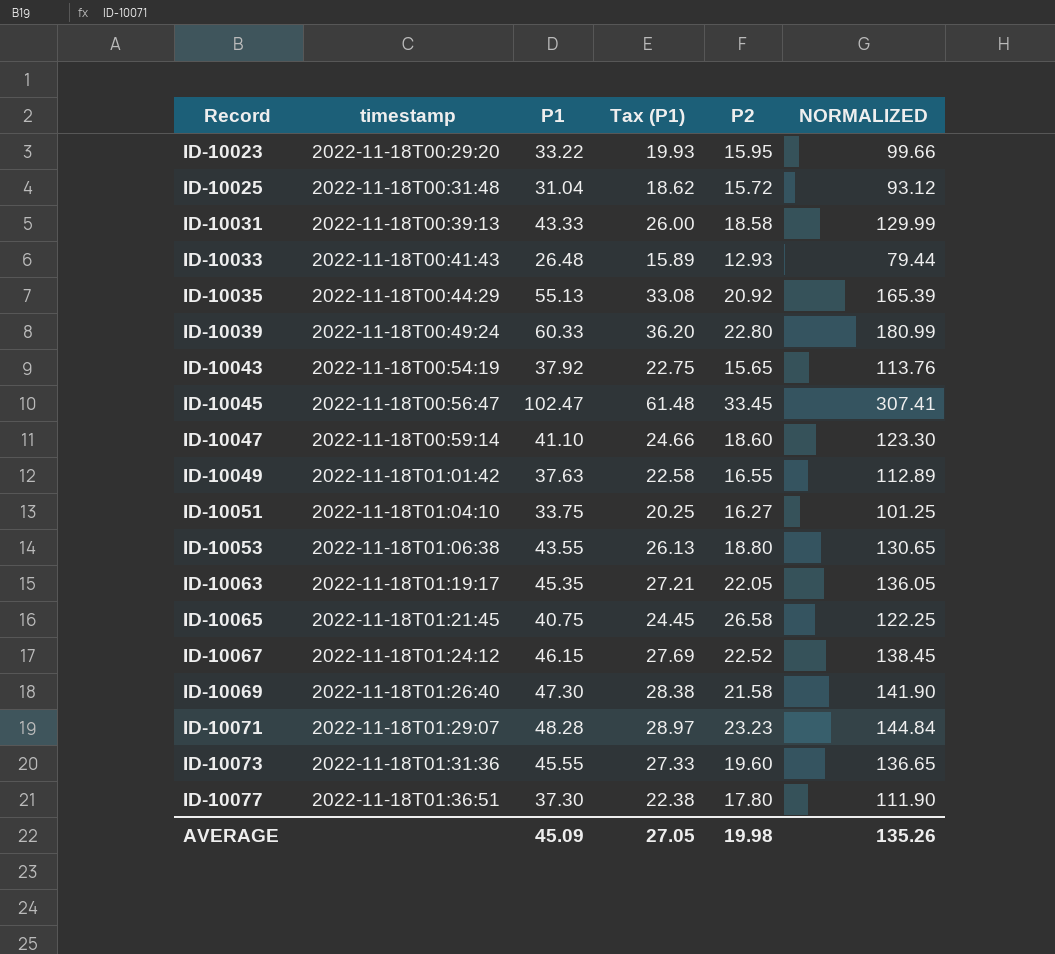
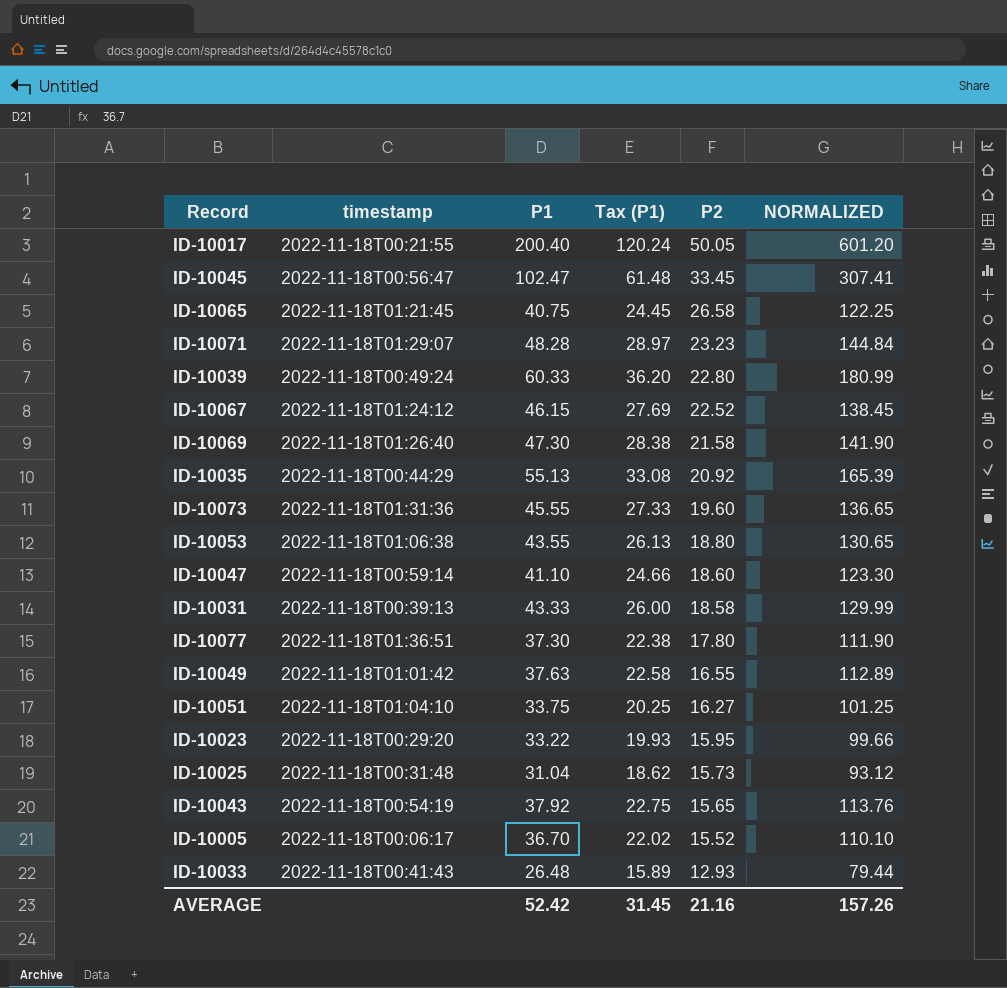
row order: Record ascending -> P2 descending
row ID-10063: 2022-11-18T01:19:17 | 45.35 | 27.21 | 22.05 | 136.05 -> none
row ID-10017: none -> 2022-11-18T00:21:55 | 200.40 | 120.24 | 50.05 | 601.20
ID-10025 | P2: 15.72 -> 15.73
row ID-10005: none -> 2022-11-18T00:06:17 | 36.70 | 22.02 | 15.52 | 110.10
AVERAGE | P1: 45.09 -> 52.42
AVERAGE | Tax (P1): 27.05 -> 31.45
AVERAGE | P2: 19.98 -> 21.16
AVERAGE | NORMALIZED: 135.26 -> 157.26

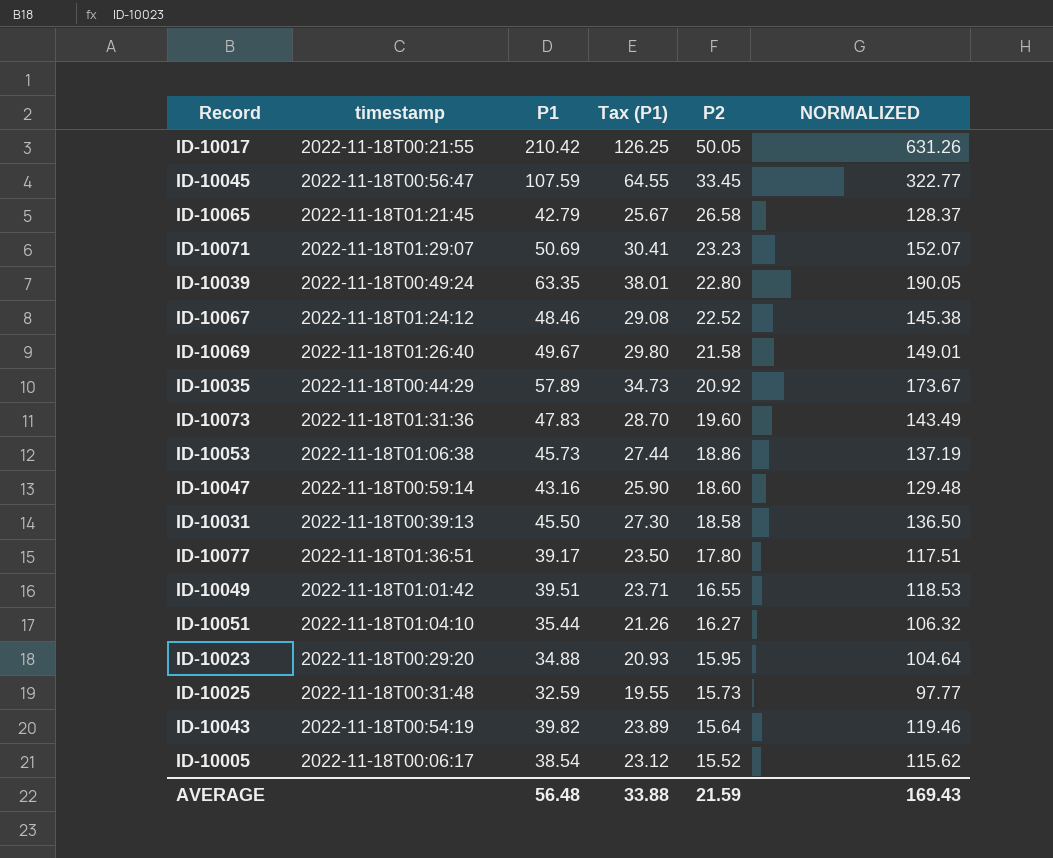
row ID-10033: 2022-11-18T00:41:43 | 26.48 | 15.89 | 12.93 | 79.44 -> none
ID-10017 | P1: 200.40 -> 210.42
ID-10017 | Tax (P1): 120.24 -> 126.25
ID-10017 | NORMALIZED: 601.20 -> 631.26
ID-10045 | P1: 102.47 -> 107.59
ID-10045 | Tax (P1): 61.48 -> 64.55
ID-10045 | NORMALIZED: 307.41 -> 322.77
ID-10065 | P1: 40.75 -> 42.79
ID-10065 | Tax (P1): 24.45 -> 25.67
ID-10065 | NORMALIZED: 122.25 -> 128.37
ID-10071 | P1: 48.28 -> 50.69
ID-10071 | Tax (P1): 28.97 -> 30.41
ID-10071 | NORMALIZED: 144.84 -> 152.07
ID-10039 | P1: 60.33 -> 63.35
ID-10039 | Tax (P1): 36.20 -> 38.01
ID-10039 | NORMALIZED: 180.99 -> 190.05
ID-10067 | P1: 46.15 -> 48.46
ID-10067 | Tax (P1): 27.69 -> 29.08
ID-10067 | NORMALIZED: 138.45 -> 145.38
ID-10069 | P1: 47.30 -> 49.67
ID-10069 | Tax (P1): 28.38 -> 29.80
ID-10069 | NORMALIZED: 141.90 -> 149.01
ID-10035 | P1: 55.13 -> 57.89
ID-10035 | Tax (P1): 33.08 -> 34.73
ID-10035 | NORMALIZED: 165.39 -> 173.67
ID-10073 | P1: 45.55 -> 47.83
ID-10073 | Tax (P1): 27.33 -> 28.70
ID-10073 | NORMALIZED: 136.65 -> 143.49
ID-10053 | P1: 43.55 -> 45.73
ID-10053 | Tax (P1): 26.13 -> 27.44
ID-10053 | P2: 18.80 -> 18.86
ID-10053 | NORMALIZED: 130.65 -> 137.19
ID-10047 | P1: 41.10 -> 43.16
ID-10047 | Tax (P1): 24.66 -> 25.90
ID-10047 | NORMALIZED: 123.30 -> 129.48
ID-10031 | P1: 43.33 -> 45.50
ID-10031 | Tax (P1): 26.00 -> 27.30
ID-10031 | NORMALIZED: 129.99 -> 136.50
ID-10077 | P1: 37.30 -> 39.17
ID-10077 | Tax (P1): 22.38 -> 23.50
ID-10077 | NORMALIZED: 111.90 -> 117.51
ID-10049 | P1: 37.63 -> 39.51
ID-10049 | Tax (P1): 22.58 -> 23.71
ID-10049 | NORMALIZED: 112.89 -> 118.53
ID-10051 | P1: 33.75 -> 35.44
ID-10051 | Tax (P1): 20.25 -> 21.26
ID-10051 | NORMALIZED: 101.25 -> 106.32
ID-10023 | P1: 33.22 -> 34.88
ID-10023 | Tax (P1): 19.93 -> 20.93
ID-10023 | NORMALIZED: 99.66 -> 104.64
ID-10025 | P1: 31.04 -> 32.59
ID-10025 | Tax (P1): 18.62 -> 19.55
ID-10025 | NORMALIZED: 93.12 -> 97.77
ID-10043 | P1: 37.92 -> 39.82
ID-10043 | Tax (P1): 22.75 -> 23.89
ID-10043 | P2: 15.65 -> 15.64
ID-10043 | NORMALIZED: 113.76 -> 119.46
ID-10005 | P1: 36.70 -> 38.54
ID-10005 | Tax (P1): 22.02 -> 23.12
ID-10005 | NORMALIZED: 110.10 -> 115.62
AVERAGE | P1: 52.42 -> 56.48
AVERAGE | Tax (P1): 31.45 -> 33.88
AVERAGE | P2: 21.16 -> 21.59
AVERAGE | NORMALIZED: 157.26 -> 169.43

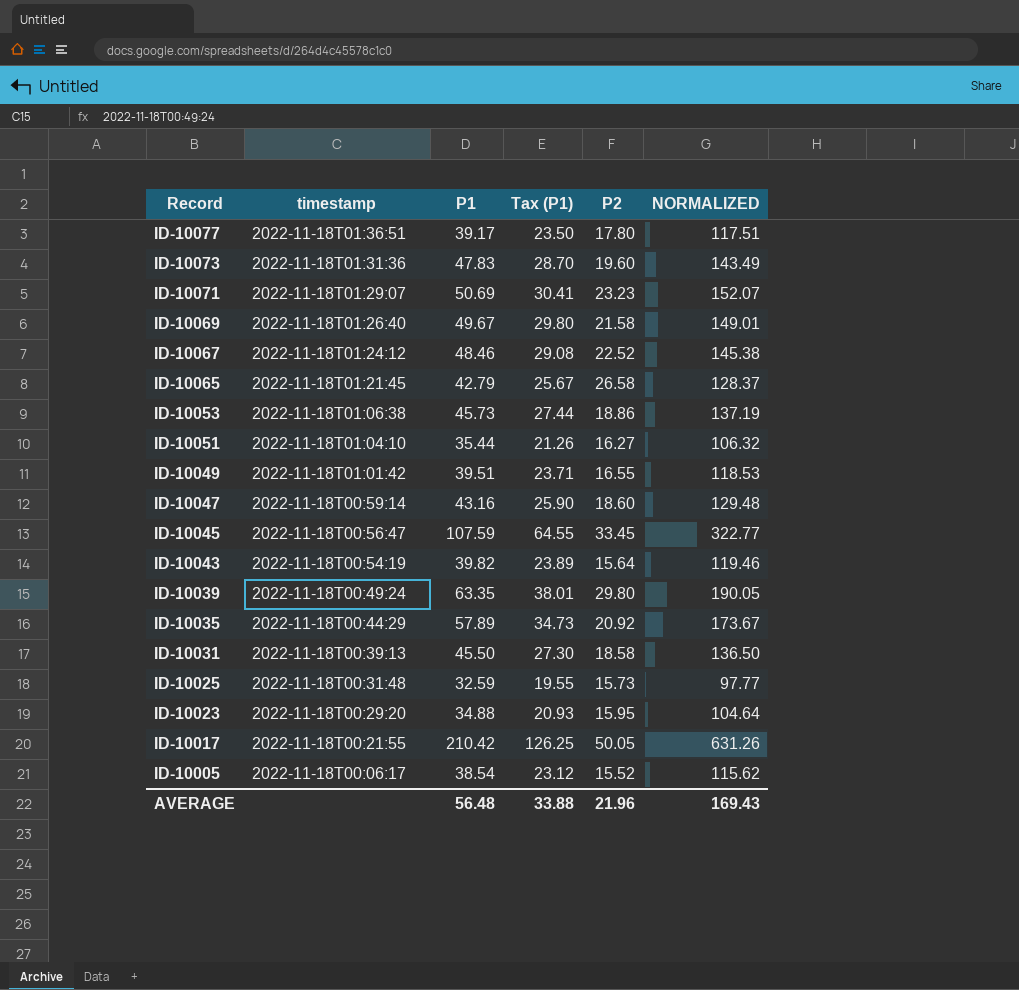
row order: P2 descending -> Record descending
ID-10039 | P2: 22.80 -> 29.80
AVERAGE | P2: 21.59 -> 21.96

